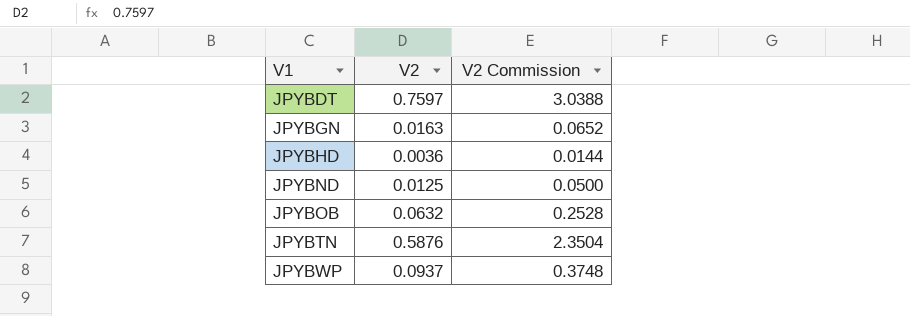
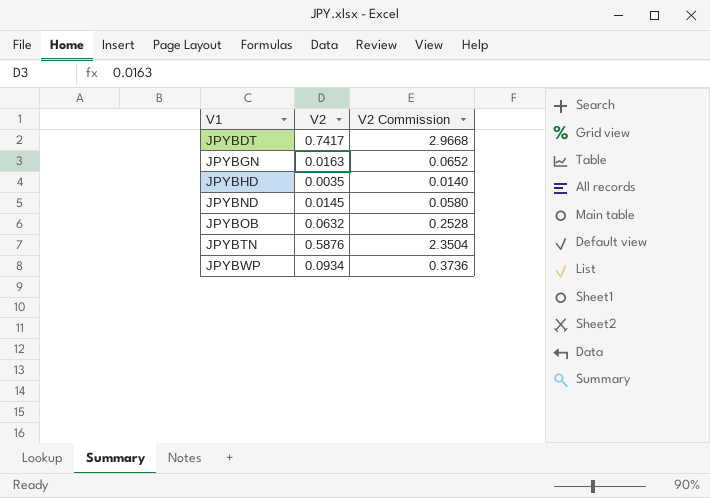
JPYBDT | V2: 0.7597 -> 0.7417
JPYBDT | V2 Commission: 3.0388 -> 2.9668
JPYBHD | V2: 0.0036 -> 0.0035
JPYBHD | V2 Commission: 0.0144 -> 0.0140
JPYBND | V2: 0.0125 -> 0.0145
JPYBND | V2 Commission: 0.0500 -> 0.0580
JPYBWP | V2: 0.0937 -> 0.0934
JPYBWP | V2 Commission: 0.3748 -> 0.3736

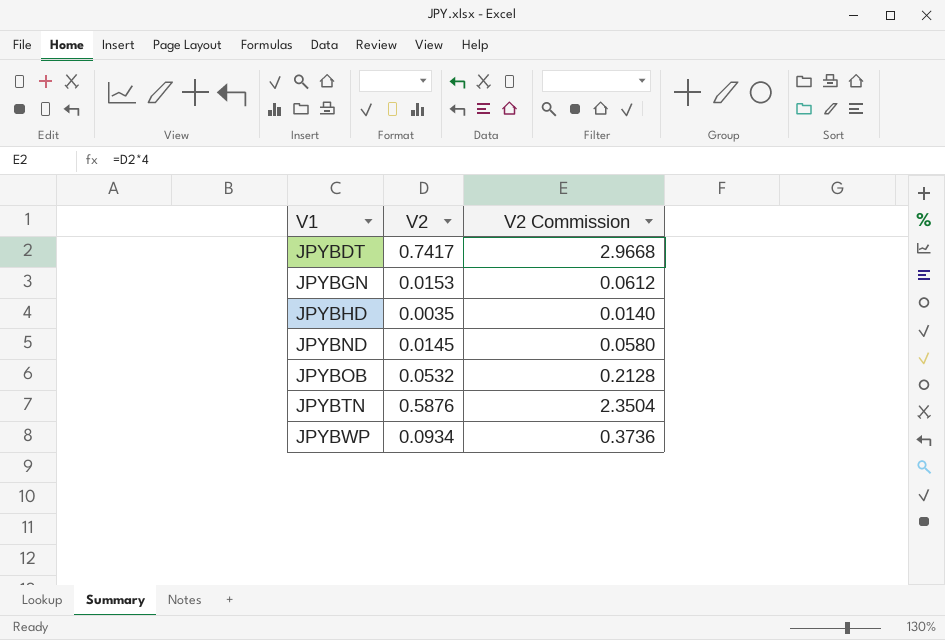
JPYBGN | V2: 0.0163 -> 0.0153
JPYBGN | V2 Commission: 0.0652 -> 0.0612
JPYBOB | V2: 0.0632 -> 0.0532
JPYBOB | V2 Commission: 0.2528 -> 0.2128

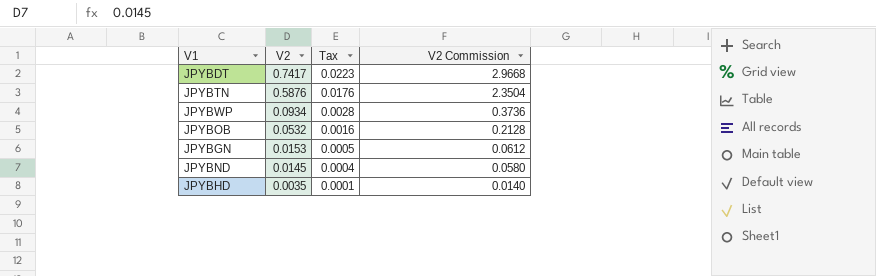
row order: V1 ascending -> V2 descending
column Tax | formula: none -> [V2] * 0.03

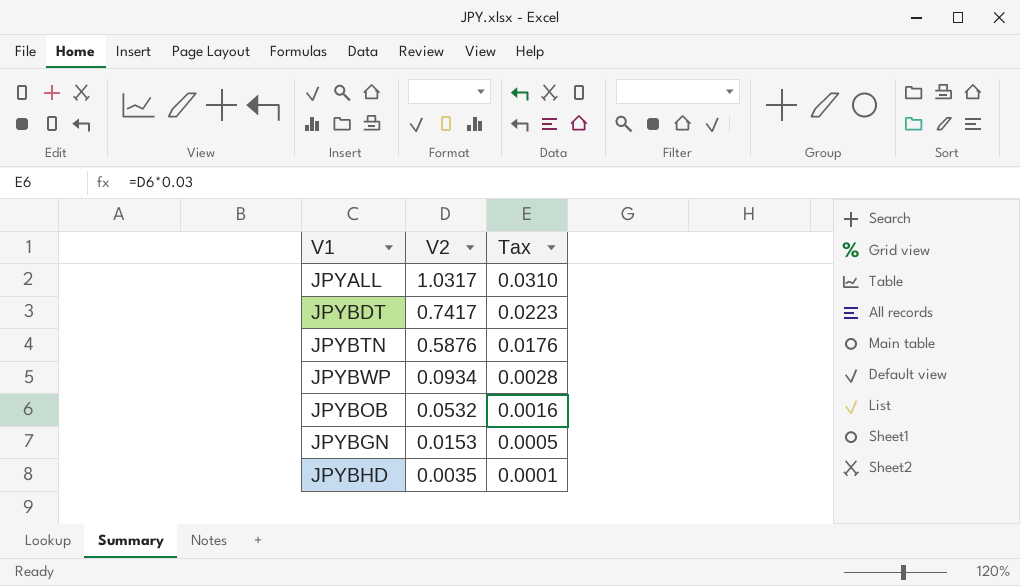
column V2 Commission | formula: [V2] * 4 -> none
row JPYBND: 0.0145 | 0.0004 | 0.0580 -> none
row JPYALL: none -> 1.0317 | 0.0310

